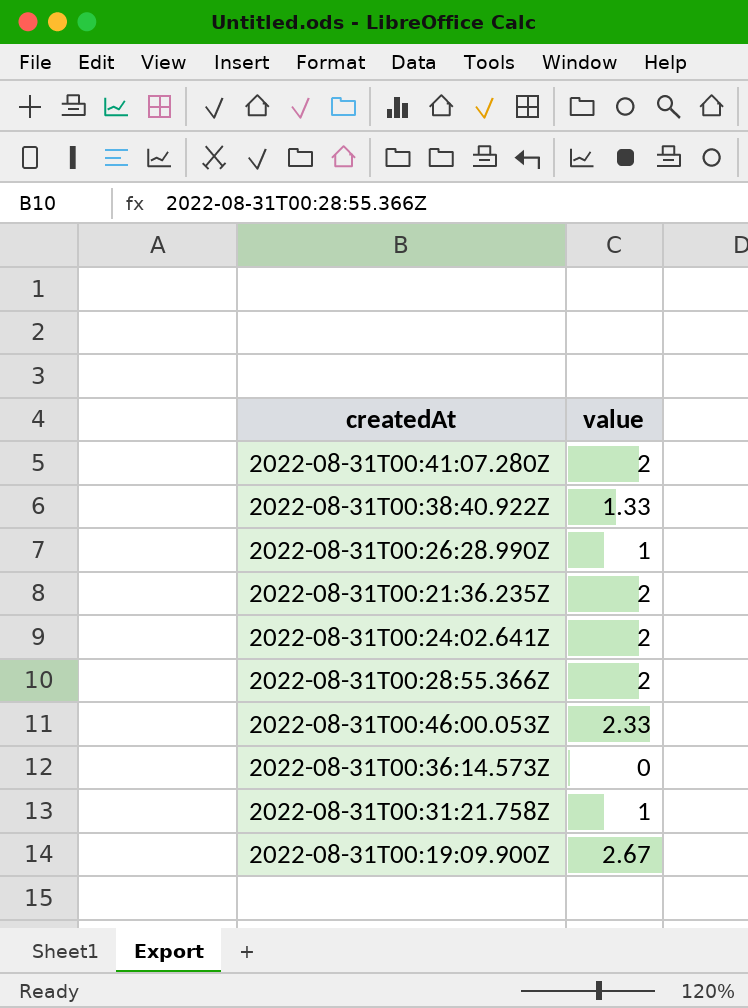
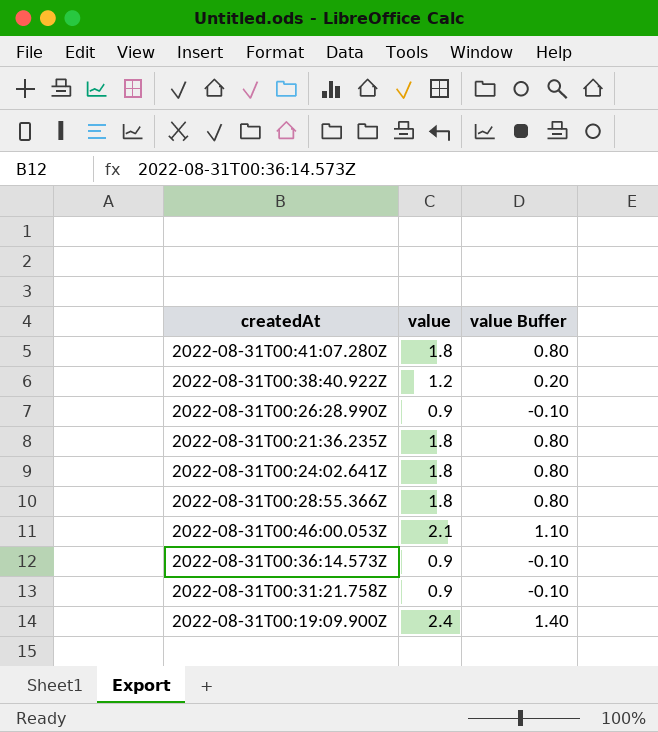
column value Buffer | formula: none -> [value] - 1
2022-08-31T00:41:07.280Z | value: 2 -> 1.8
2022-08-31T00:38:40.922Z | value: 1.33 -> 1.2
2022-08-31T00:26:28.990Z | value: 1 -> 0.9
2022-08-31T00:21:36.235Z | value: 2 -> 1.8
2022-08-31T00:24:02.641Z | value: 2 -> 1.8
2022-08-31T00:28:55.366Z | value: 2 -> 1.8
2022-08-31T00:46:00.053Z | value: 2.33 -> 2.1
2022-08-31T00:36:14.573Z | value: 0 -> 0.9
2022-08-31T00:31:21.758Z | value: 1 -> 0.9
2022-08-31T00:19:09.900Z | value: 2.67 -> 2.4

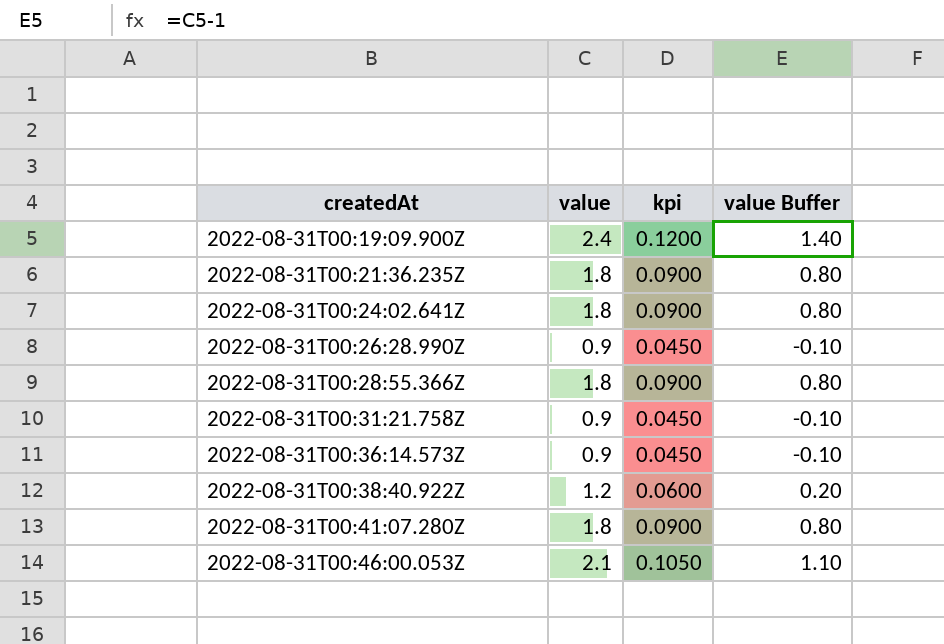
row order: none -> createdAt ascending
column kpi | formula: none -> [value] * 0.05

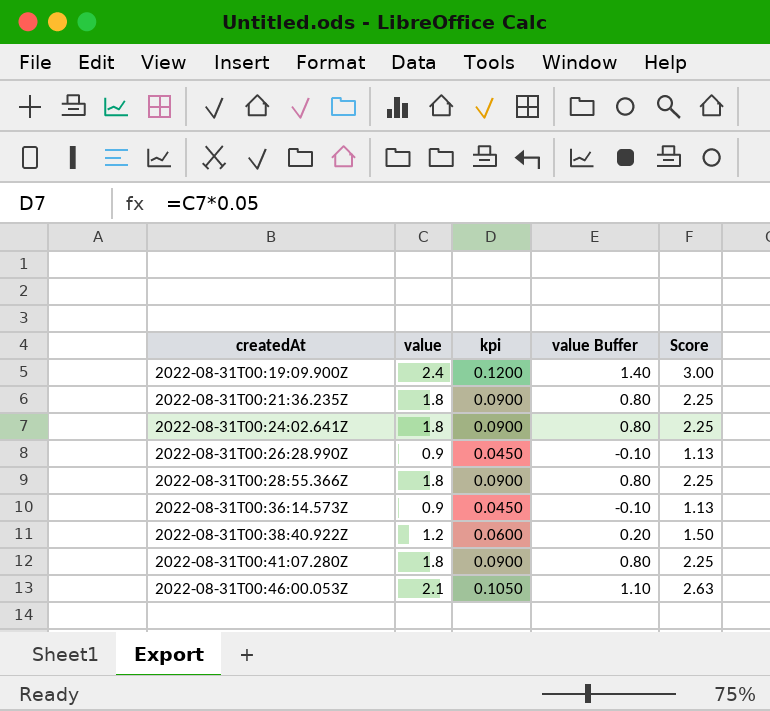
column Score | formula: none -> [value] * 1.25
row 2022-08-31T00:31:21.758Z: 0.9 | 0.0450 | -0.10 -> none

